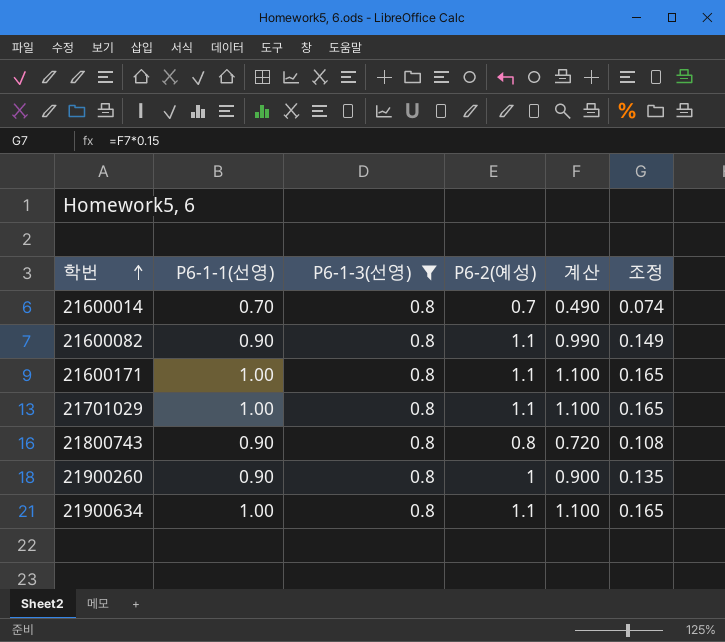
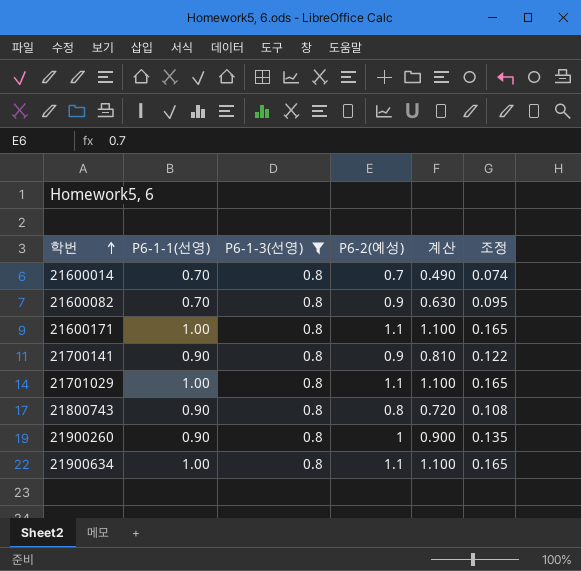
21600082 | P6-1-1(선영): 0.90 -> 0.70
21600082 | P6-2(예성): 1.1 -> 0.9
21600082 | 계산: 0.990 -> 0.630
21600082 | 조정: 0.149 -> 0.095
row 21700141: none -> 0.90 | 0.8 | 0.9 | 0.810 | 0.122

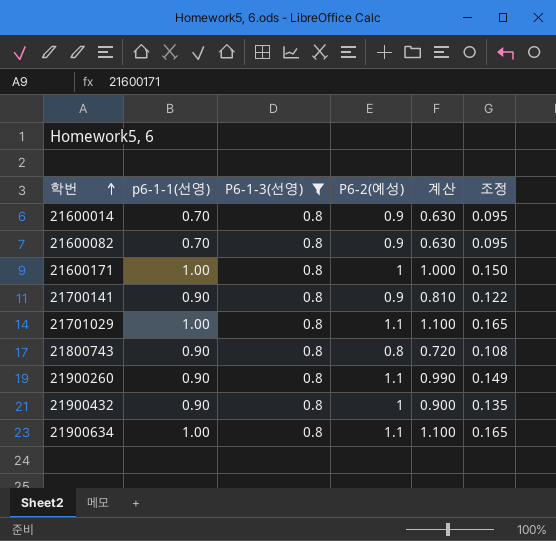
column name: P6-1-1(선영) -> p6-1-1(선영)
21600014 | P6-2(예성): 0.7 -> 0.9
21600014 | 계산: 0.490 -> 0.630
21600014 | 조정: 0.074 -> 0.095
21600171 | P6-2(예성): 1.1 -> 1
21600171 | 계산: 1.100 -> 1.000
21600171 | 조정: 0.165 -> 0.150
21900260 | P6-2(예성): 1 -> 1.1
21900260 | 계산: 0.900 -> 0.990
21900260 | 조정: 0.135 -> 0.149
row 21900432: none -> 0.90 | 0.8 | 1 | 0.900 | 0.135

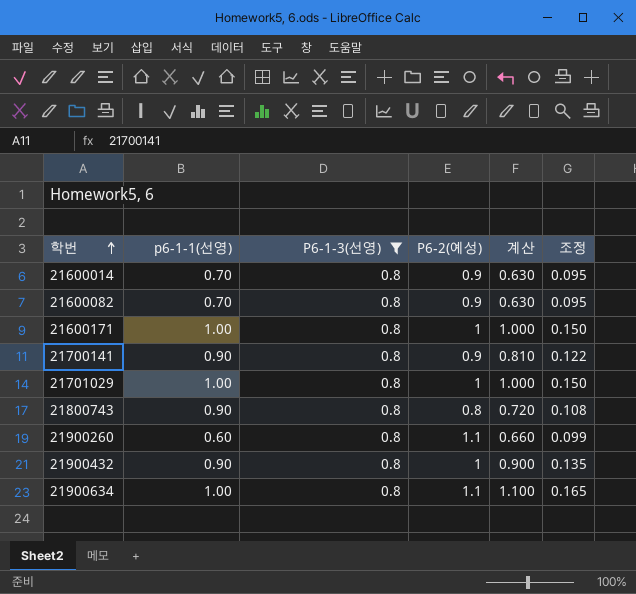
21701029 | P6-2(예성): 1.1 -> 1
21701029 | 계산: 1.100 -> 1.000
21701029 | 조정: 0.165 -> 0.150
21900260 | p6-1-1(선영): 0.90 -> 0.60
21900260 | 계산: 0.990 -> 0.660
21900260 | 조정: 0.149 -> 0.099

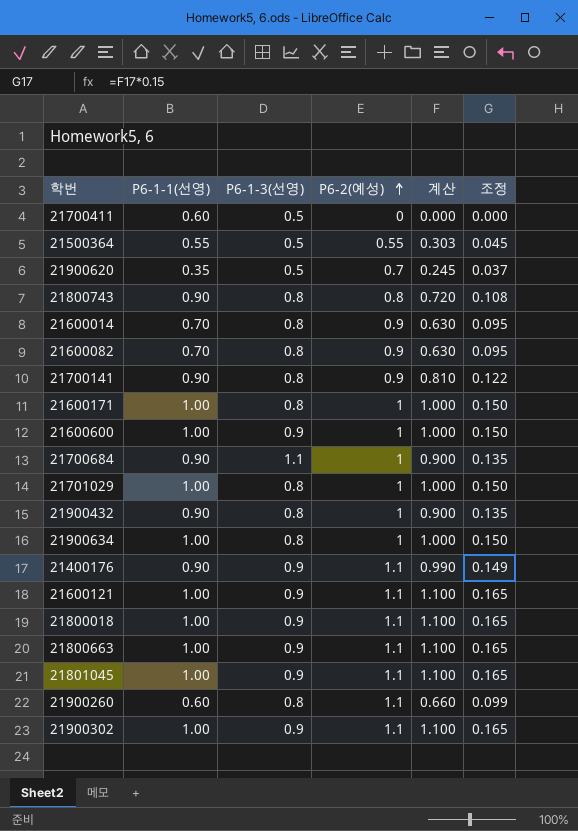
filter: P6-1-3(선영) = 0.8 -> none
row order: 학번 ascending -> P6-2(예성) ascending
column name: p6-1-1(선영) -> P6-1-1(선영)
21900634 | P6-2(예성): 1.1 -> 1
21900634 | 계산: 1.100 -> 1.000
21900634 | 조정: 0.165 -> 0.150

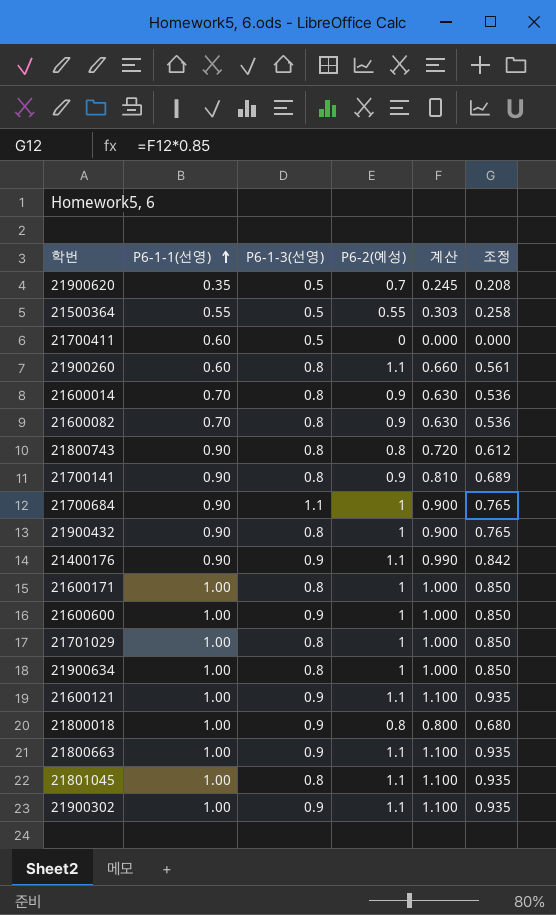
row order: P6-2(예성) ascending -> P6-1-1(선영) ascending
column 조정 | formula: [계산] * 0.15 -> [계산] * 0.85
21800018 | P6-2(예성): 1.1 -> 0.8
21800018 | 계산: 1.100 -> 0.800
21801045 | P6-1-3(선영): 0.9 -> 0.8

